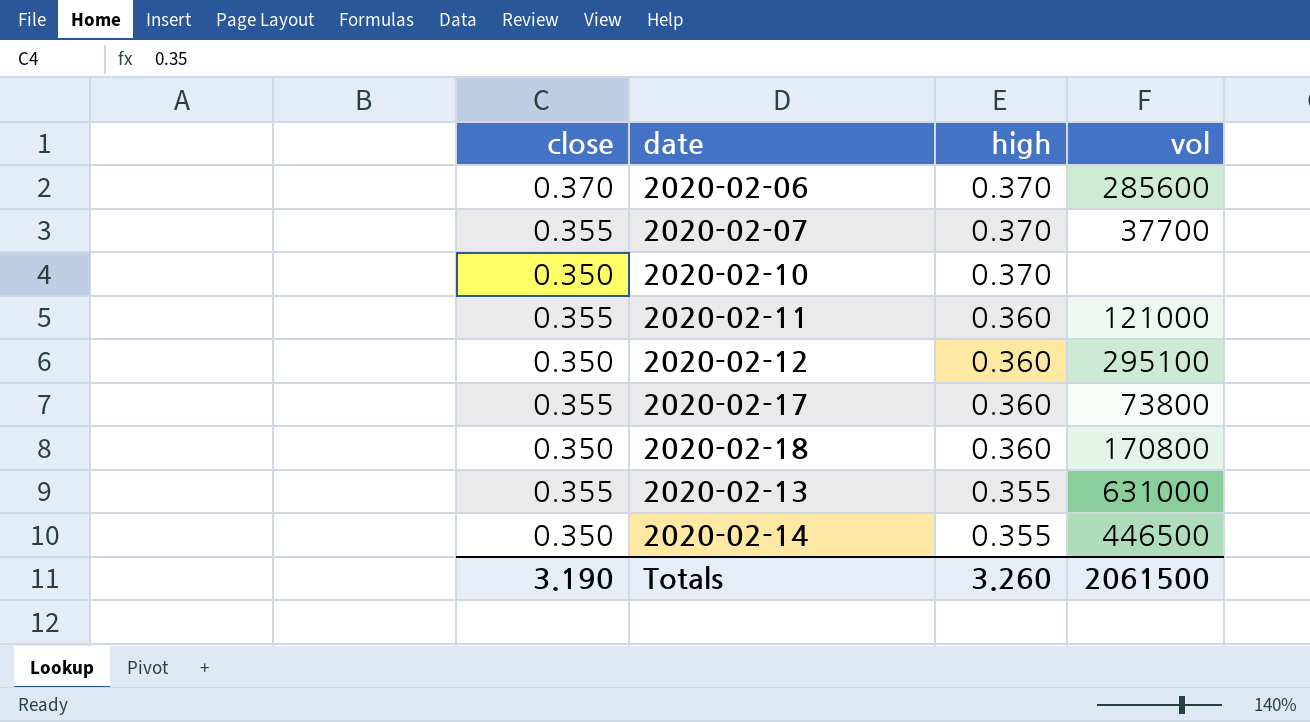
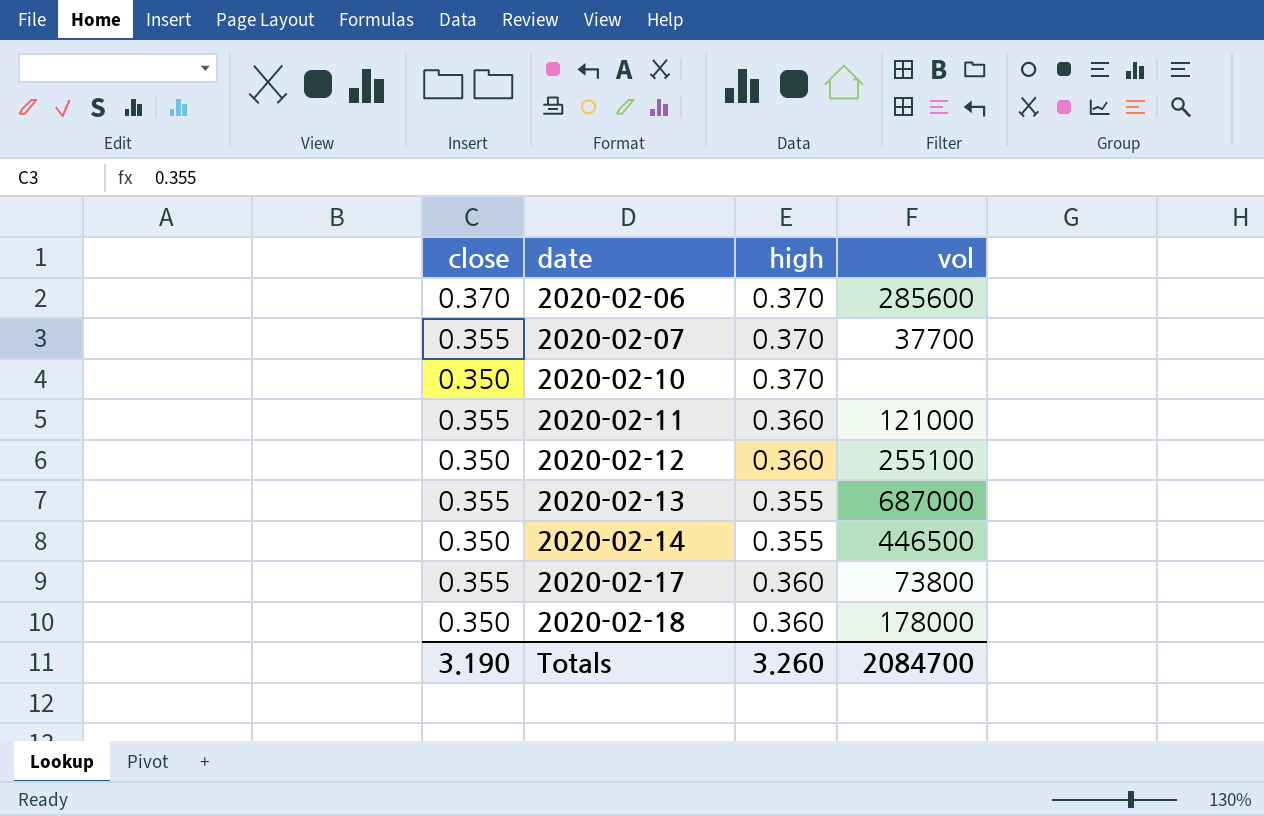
row order: high descending -> date ascending
2020-02-12 | vol: 295100 -> 255100
2020-02-13 | vol: 631000 -> 687000
2020-02-18 | vol: 170800 -> 178000
Totals | vol: 2061500 -> 2084700

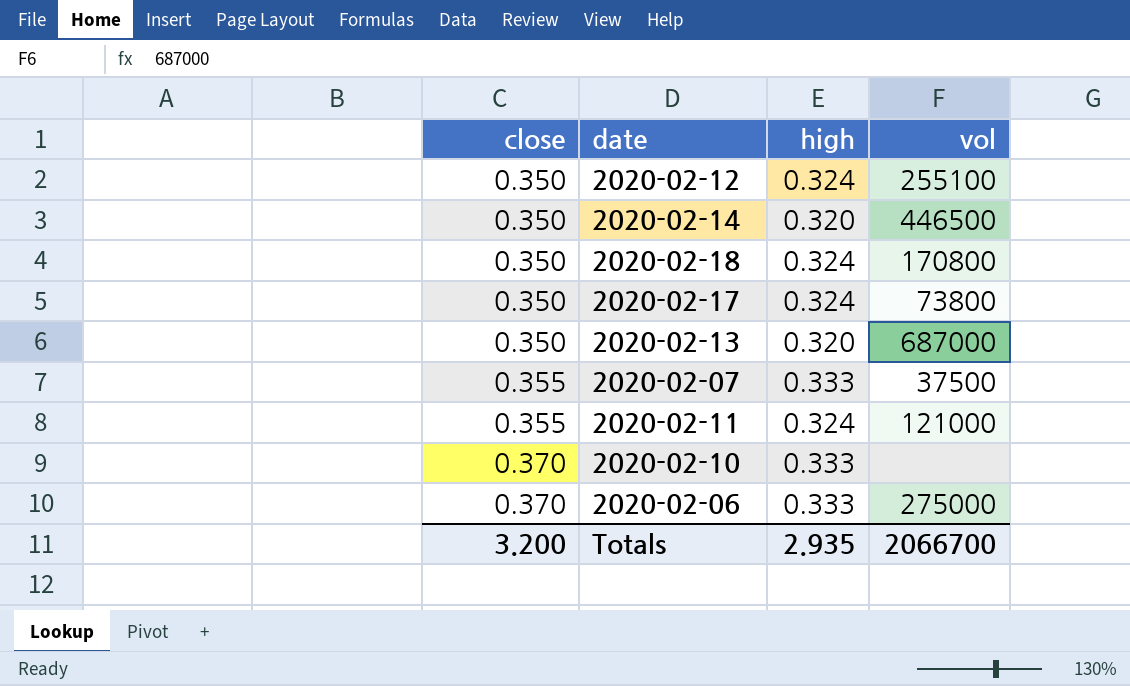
row order: date ascending -> close ascending
2020-02-12 | high: 0.360 -> 0.324
2020-02-14 | high: 0.355 -> 0.320
2020-02-18 | high: 0.360 -> 0.324
2020-02-18 | vol: 178000 -> 170800
2020-02-17 | close: 0.355 -> 0.350
2020-02-17 | high: 0.360 -> 0.324
2020-02-13 | close: 0.355 -> 0.350
2020-02-13 | high: 0.355 -> 0.320
2020-02-07 | high: 0.370 -> 0.333
2020-02-07 | vol: 37700 -> 37500
2020-02-11 | high: 0.360 -> 0.324
2020-02-10 | close: 0.350 -> 0.370
2020-02-10 | high: 0.370 -> 0.333
2020-02-06 | high: 0.370 -> 0.333
2020-02-06 | vol: 285600 -> 275000
Totals | close: 3.190 -> 3.200
Totals | high: 3.260 -> 2.935
Totals | vol: 2084700 -> 2066700

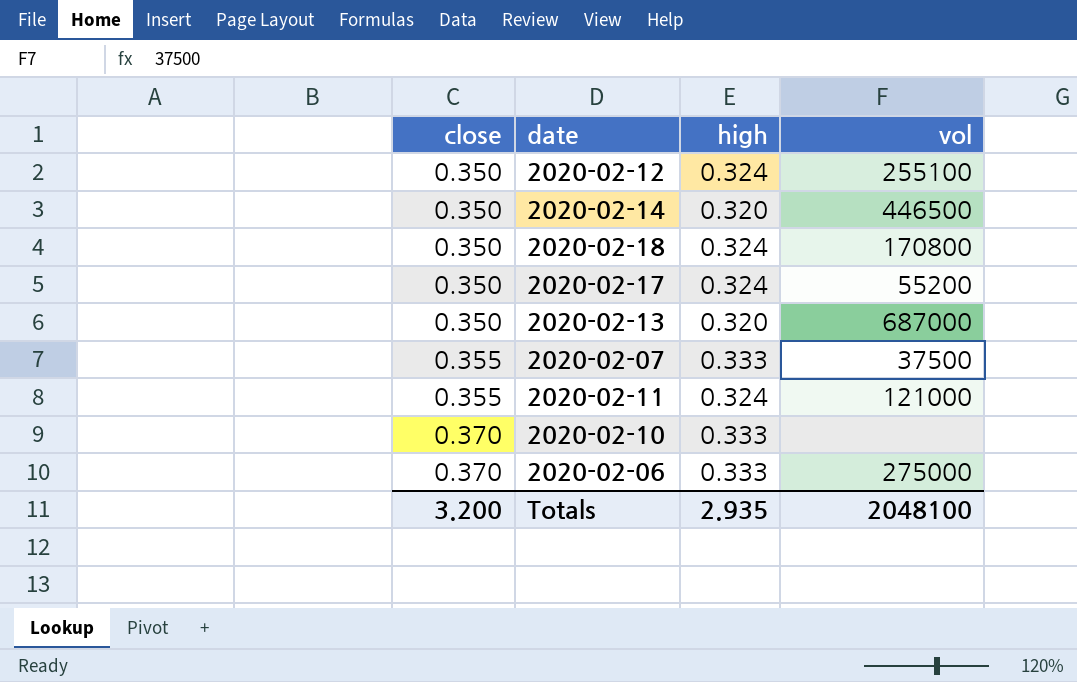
2020-02-17 | vol: 73800 -> 55200
Totals | vol: 2066700 -> 2048100

